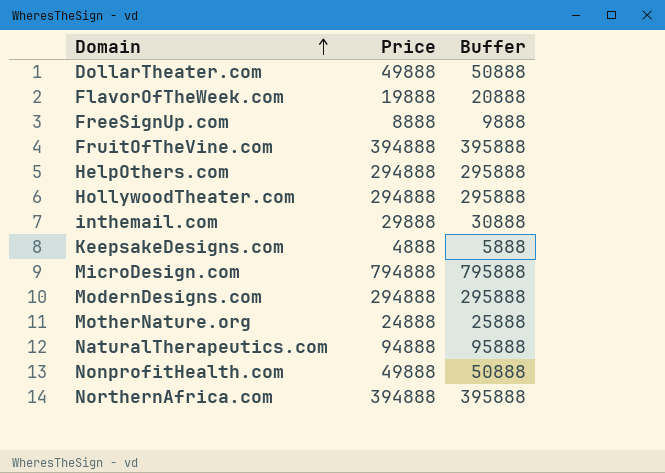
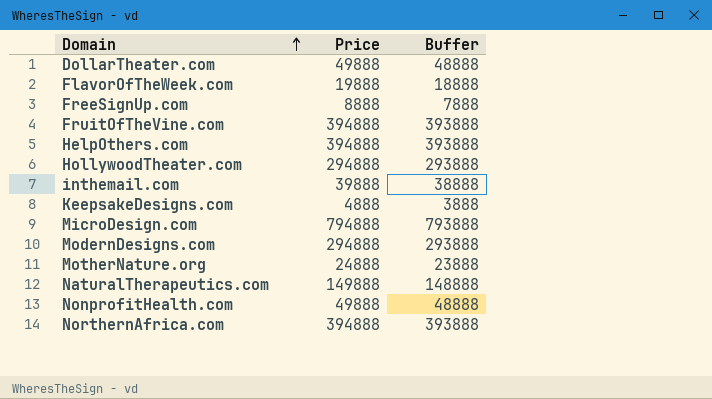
column Buffer | formula: [Price] + 1000 -> [Price] - 1000
HelpOthers.com | Price: 294888 -> 394888
inthemail.com | Price: 29888 -> 39888
NaturalTherapeutics.com | Price: 94888 -> 149888

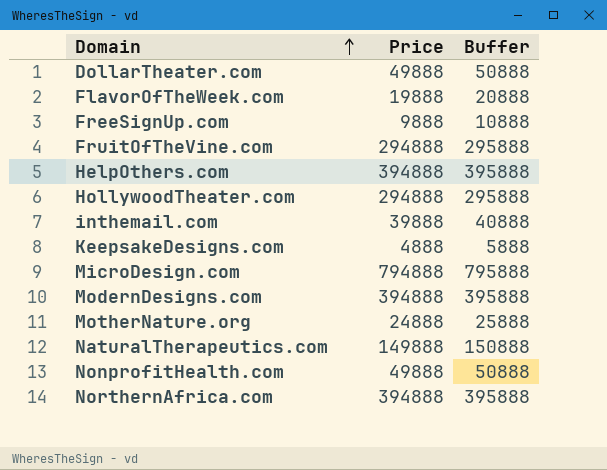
column Buffer | formula: [Price] - 1000 -> [Price] + 1000
FreeSignUp.com | Price: 8888 -> 9888
FruitOfTheVine.com | Price: 394888 -> 294888
ModernDesigns.com | Price: 294888 -> 394888

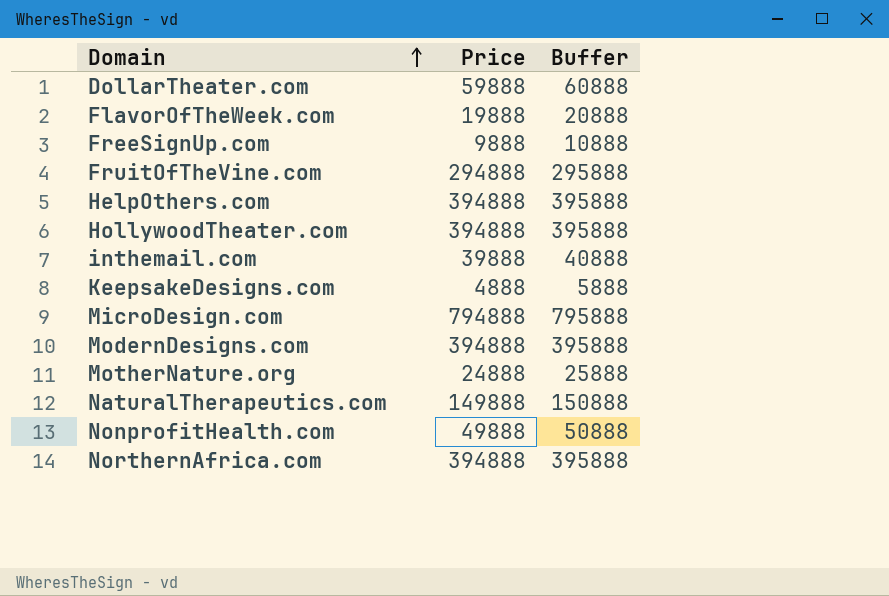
DollarTheater.com | Price: 49888 -> 59888
DollarTheater.com | Buffer: 50888 -> 60888
HollywoodTheater.com | Price: 294888 -> 394888
HollywoodTheater.com | Buffer: 295888 -> 395888

